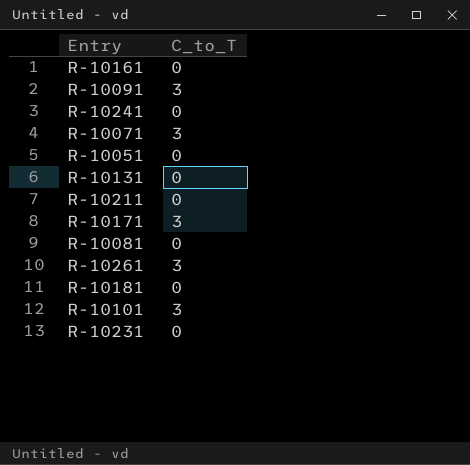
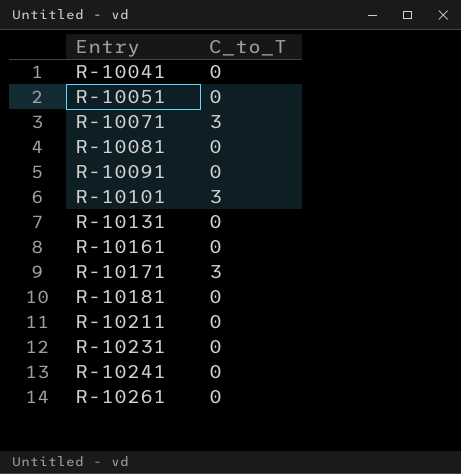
row order: none -> Entry ascending
row R-10041: none -> 0
R-10091 | C_to_T: 3 -> 0
R-10261 | C_to_T: 3 -> 0

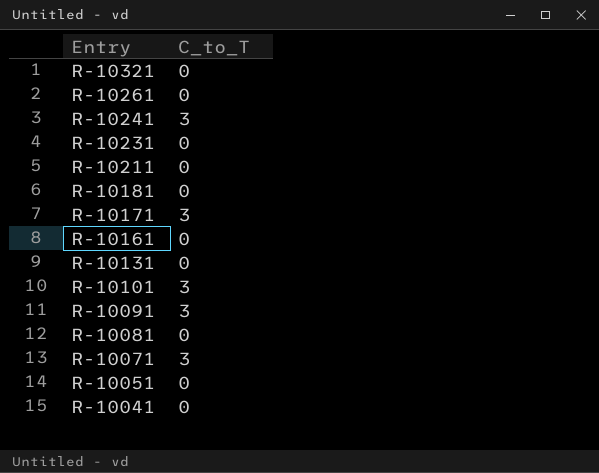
row order: Entry ascending -> Entry descending
row R-10321: none -> 0
R-10241 | C_to_T: 0 -> 3
R-10091 | C_to_T: 0 -> 3

